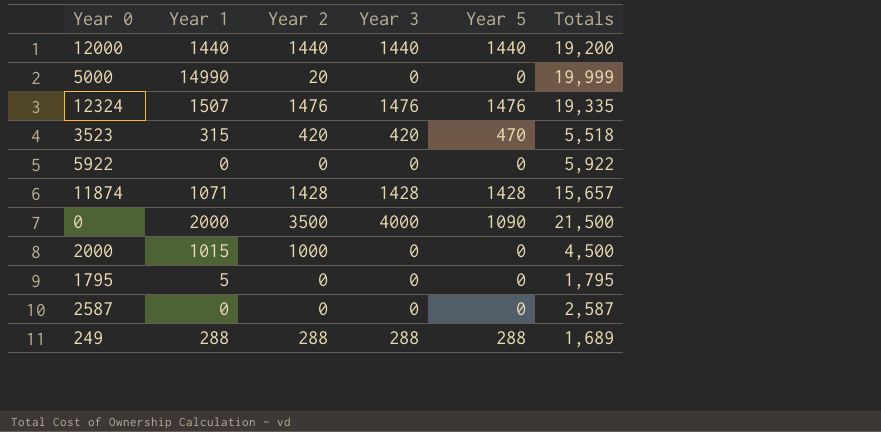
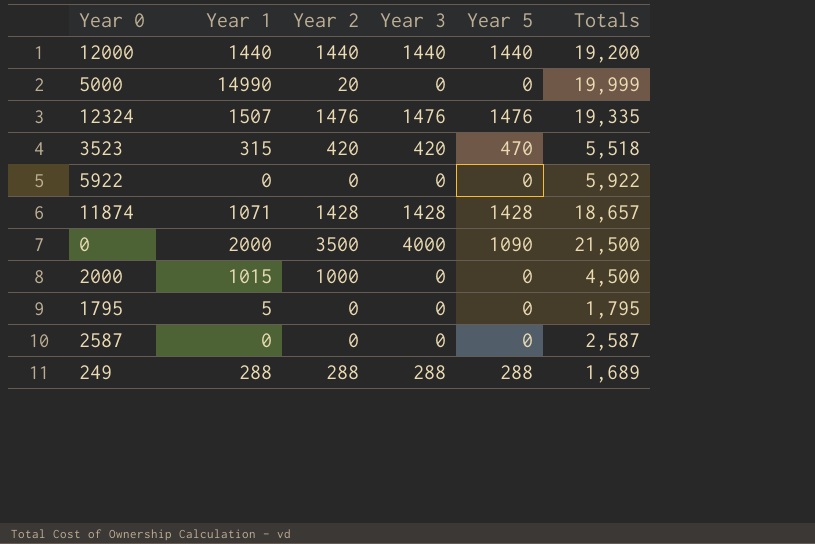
11874 | Totals: 15,657 -> 18,657

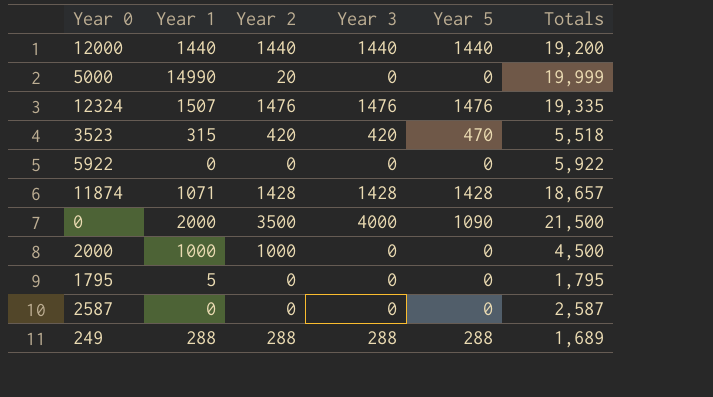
2000 | Year 1: 1015 -> 1000

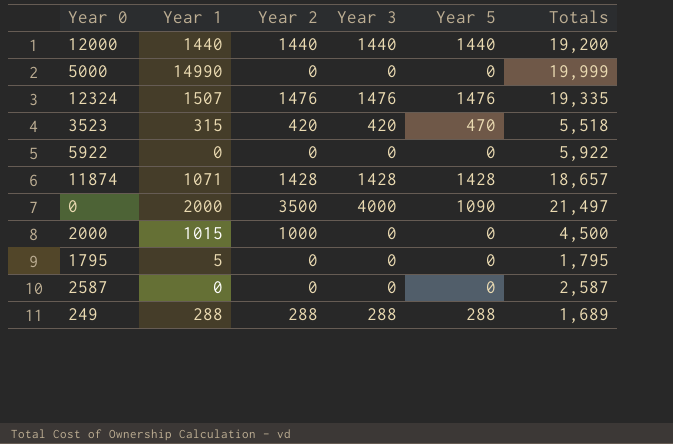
5000 | Year 2: 20 -> 0
0 | Totals: 21,500 -> 21,497
2000 | Year 1: 1000 -> 1015

